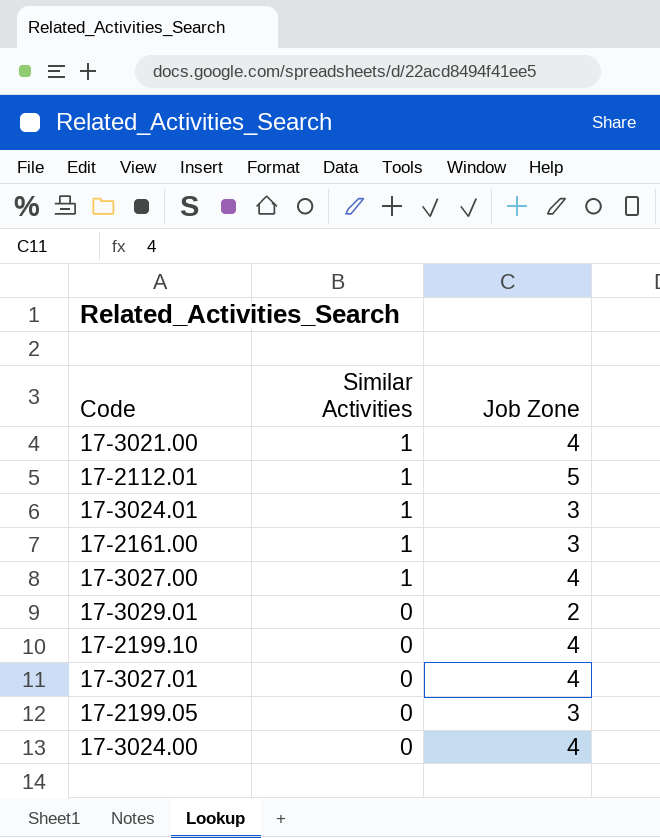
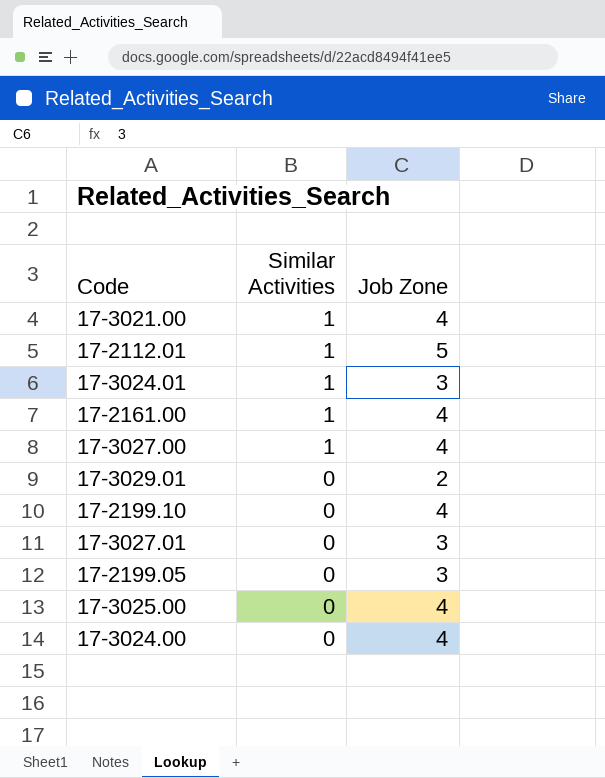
17-2161.00 | Job Zone: 3 -> 4
17-3027.01 | Job Zone: 4 -> 3
row 17-3025.00: none -> 0 | 4

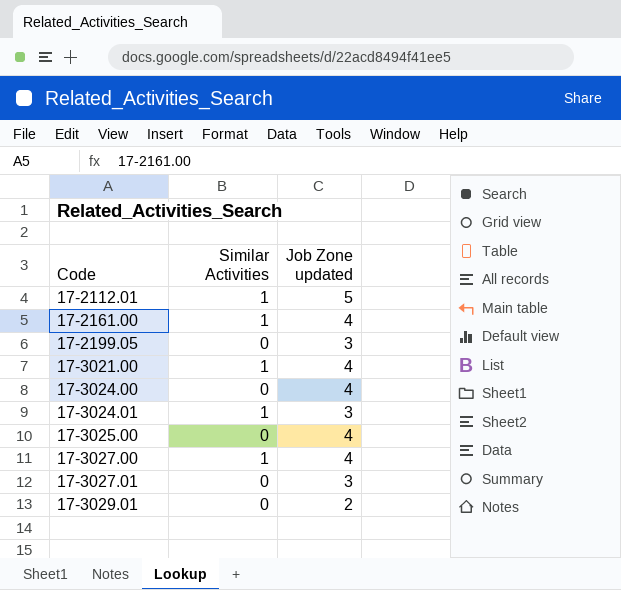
row order: Similar Activities descending -> Code ascending
column name: Job Zone -> Job Zone updated
row 17-2199.10: 0 | 4 -> none

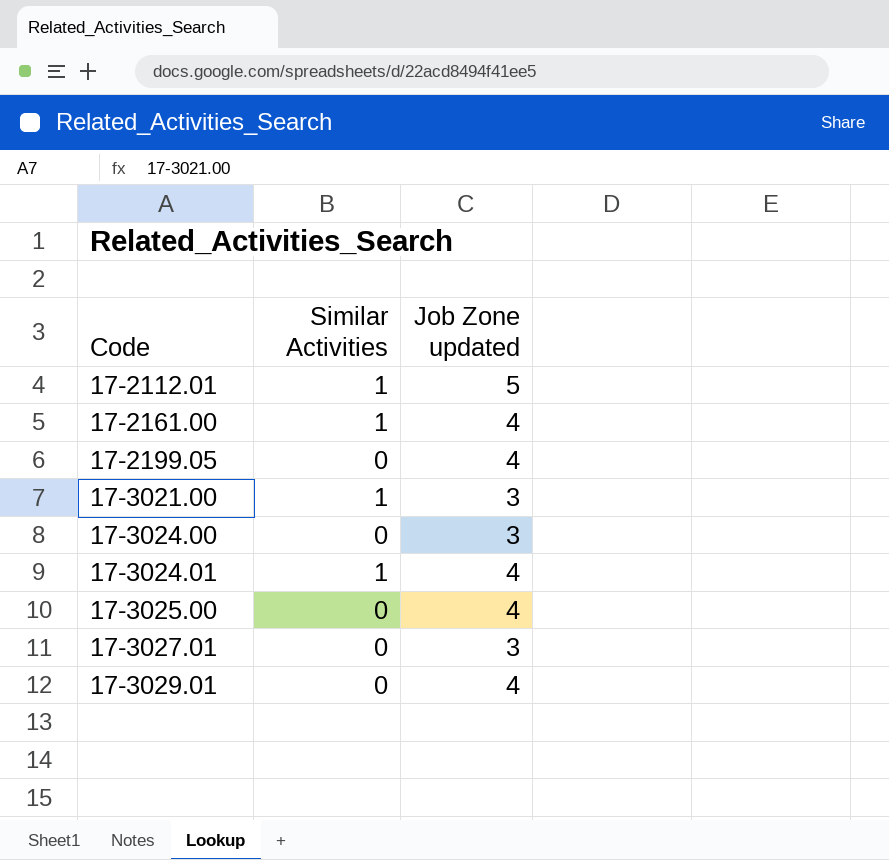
row 17-3027.00: 1 | 4 -> none
17-2199.05 | Job Zone updated: 3 -> 4
17-3021.00 | Job Zone updated: 4 -> 3
17-3024.00 | Job Zone updated: 4 -> 3
17-3024.01 | Job Zone updated: 3 -> 4
17-3029.01 | Job Zone updated: 2 -> 4

